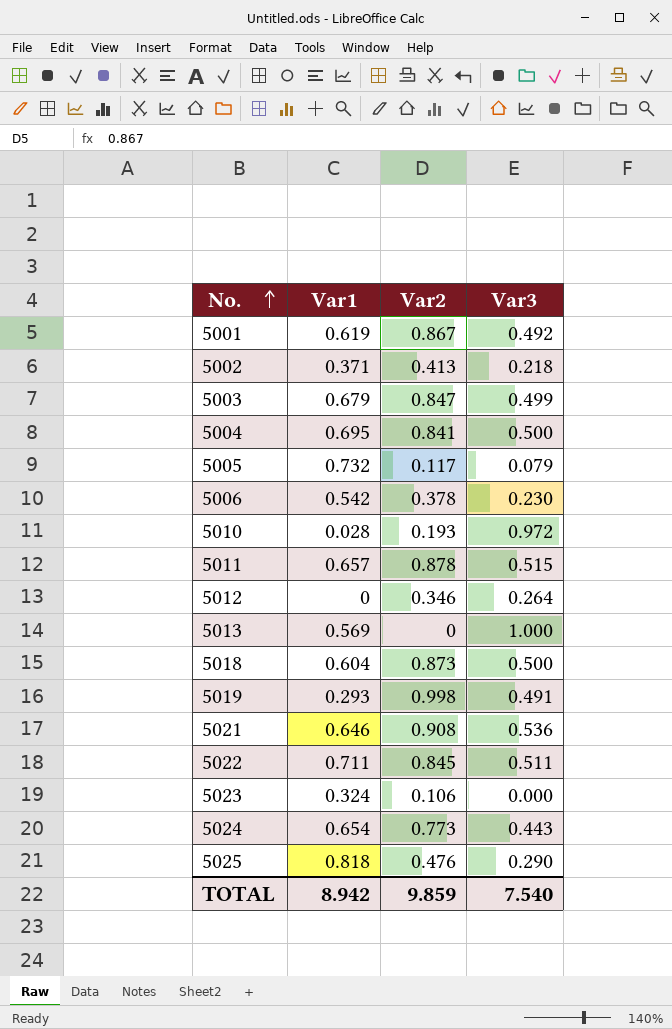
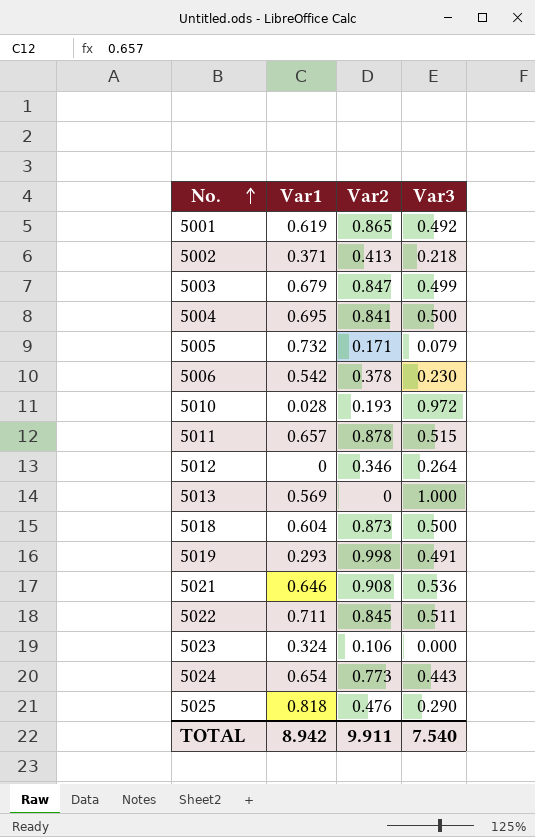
5001 | Var2: 0.867 -> 0.865
5005 | Var2: 0.117 -> 0.171
TOTAL | Var2: 9.859 -> 9.911

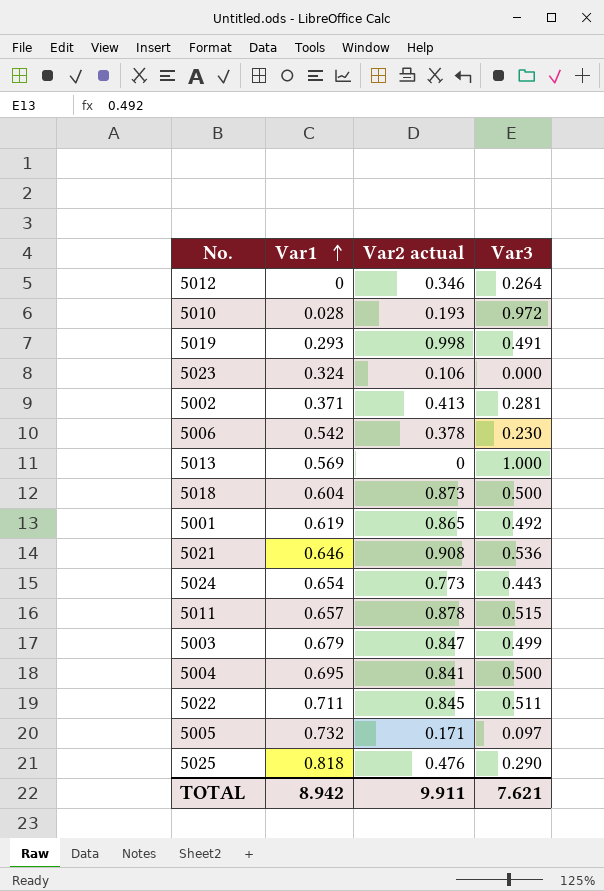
row order: No. ascending -> Var1 ascending
column name: Var2 -> Var2 actual
5002 | Var3: 0.218 -> 0.281
5005 | Var3: 0.079 -> 0.097
TOTAL | Var3: 7.540 -> 7.621

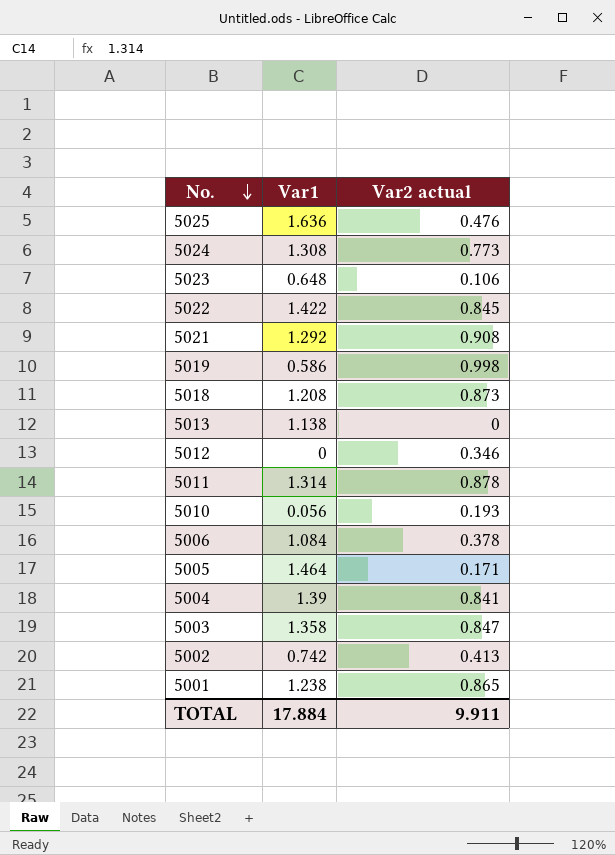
row order: Var1 ascending -> No. descending
column Var3 | position: 4 -> none
5025 | Var1: 0.818 -> 1.636
5024 | Var1: 0.654 -> 1.308
5023 | Var1: 0.324 -> 0.648
5022 | Var1: 0.711 -> 1.422
5021 | Var1: 0.646 -> 1.292
5019 | Var1: 0.293 -> 0.586
5018 | Var1: 0.604 -> 1.208
5013 | Var1: 0.569 -> 1.138
5011 | Var1: 0.657 -> 1.314
5010 | Var1: 0.028 -> 0.056
5006 | Var1: 0.542 -> 1.084
5005 | Var1: 0.732 -> 1.464
5004 | Var1: 0.695 -> 1.39
5003 | Var1: 0.679 -> 1.358
5002 | Var1: 0.371 -> 0.742
5001 | Var1: 0.619 -> 1.238
TOTAL | Var1: 8.942 -> 17.884

